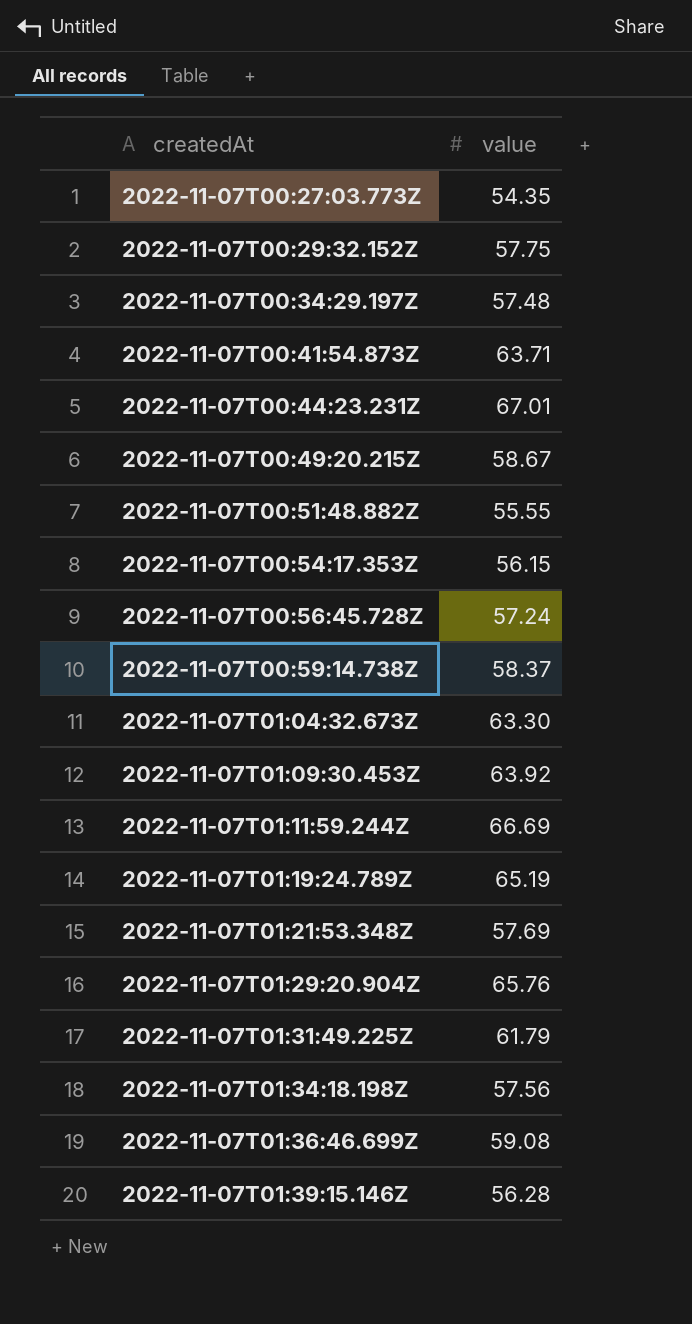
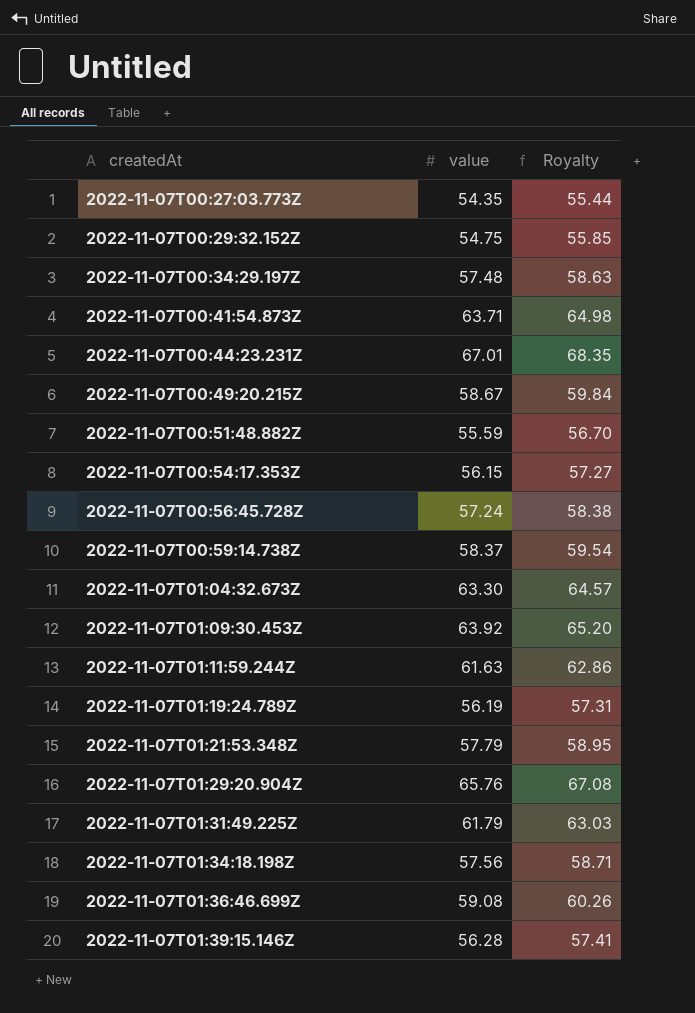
column Royalty | formula: none -> [value] * 1.02
2022-11-07T00:29:32.152Z | value: 57.75 -> 54.75
2022-11-07T00:51:48.882Z | value: 55.55 -> 55.59
2022-11-07T01:11:59.244Z | value: 66.69 -> 61.63
2022-11-07T01:19:24.789Z | value: 65.19 -> 56.19
2022-11-07T01:21:53.348Z | value: 57.69 -> 57.79

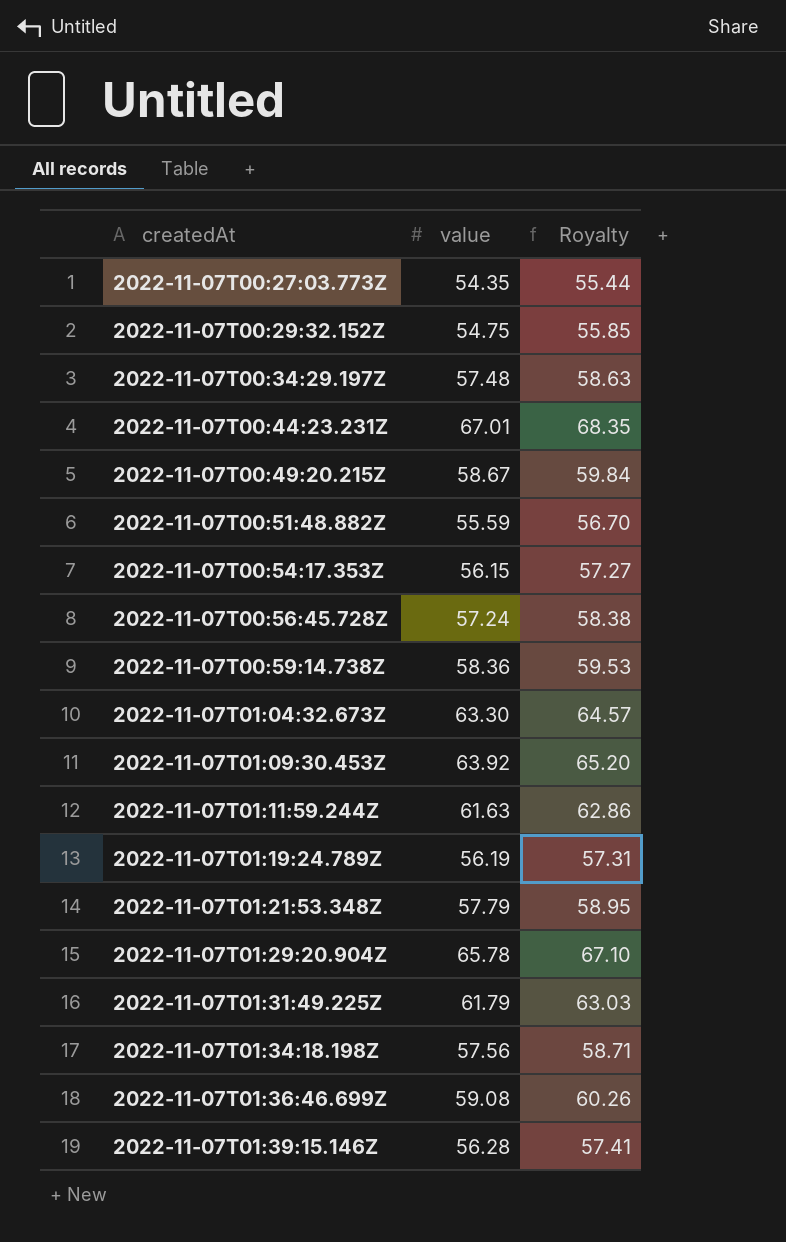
row 2022-11-07T00:41:54.873Z: 63.71 | 64.98 -> none
2022-11-07T00:59:14.738Z | value: 58.37 -> 58.36
2022-11-07T00:59:14.738Z | Royalty: 59.54 -> 59.53
2022-11-07T01:29:20.904Z | value: 65.76 -> 65.78
2022-11-07T01:29:20.904Z | Royalty: 67.08 -> 67.10

